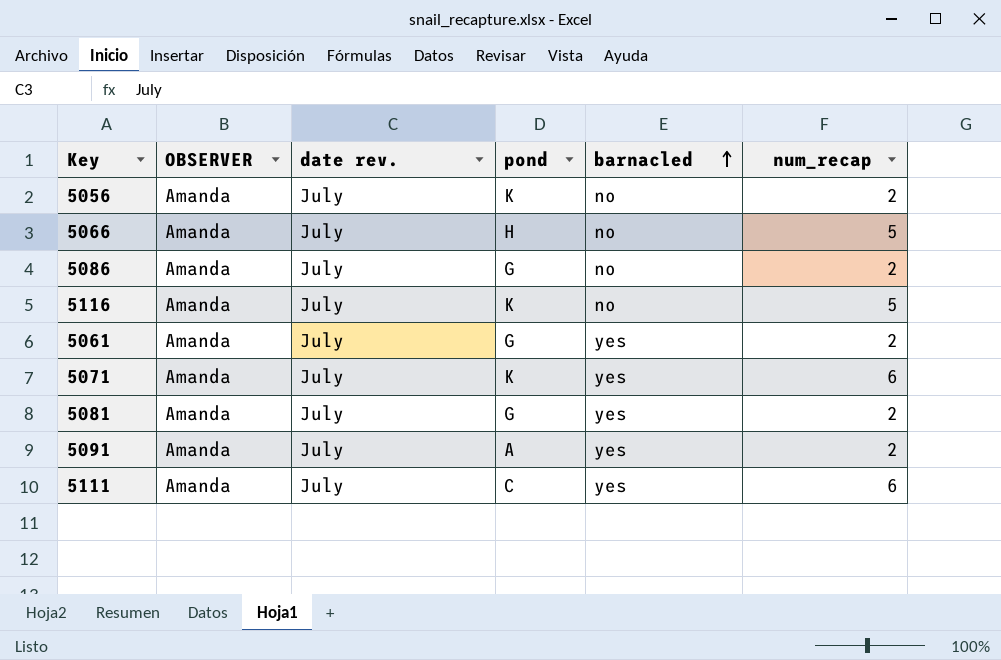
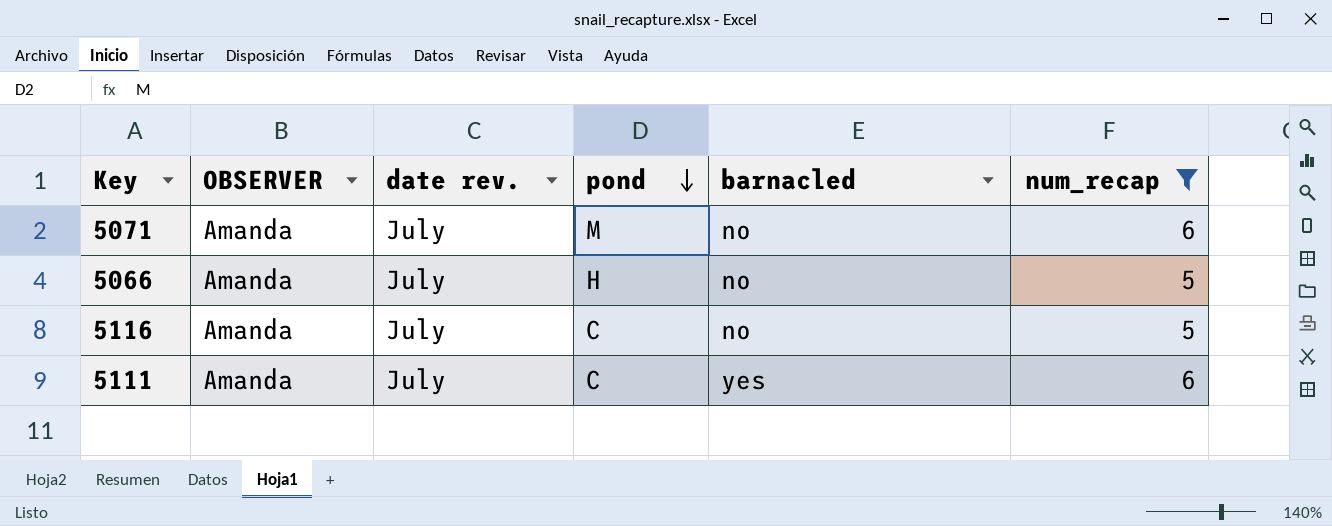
filter: none -> num_recap != 2
row order: barnacled ascending -> pond descending
5071 | pond: K -> M
5071 | barnacled: yes -> no
5116 | pond: K -> C

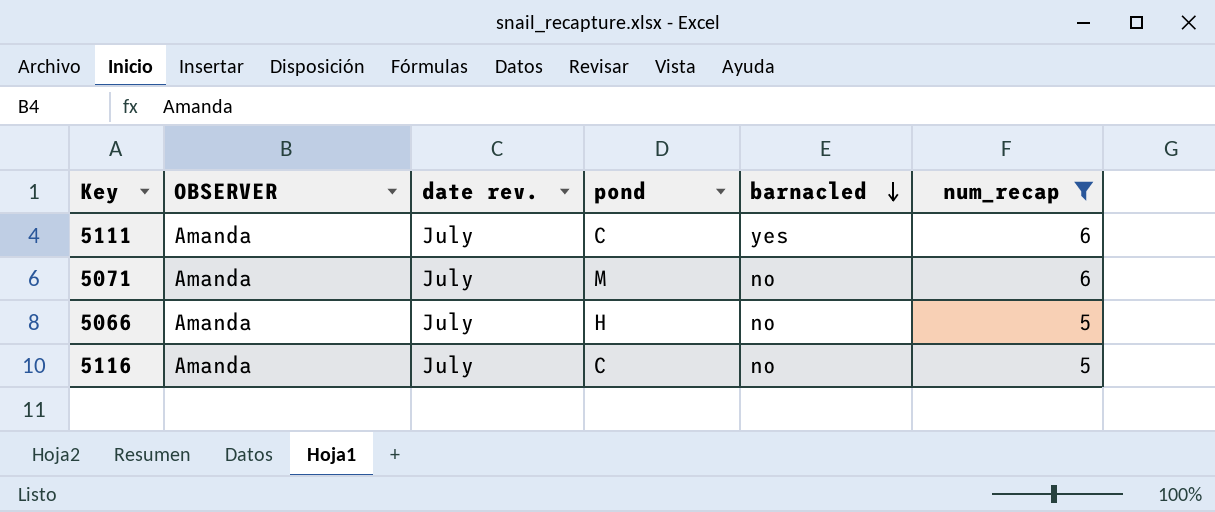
row order: pond descending -> barnacled descending

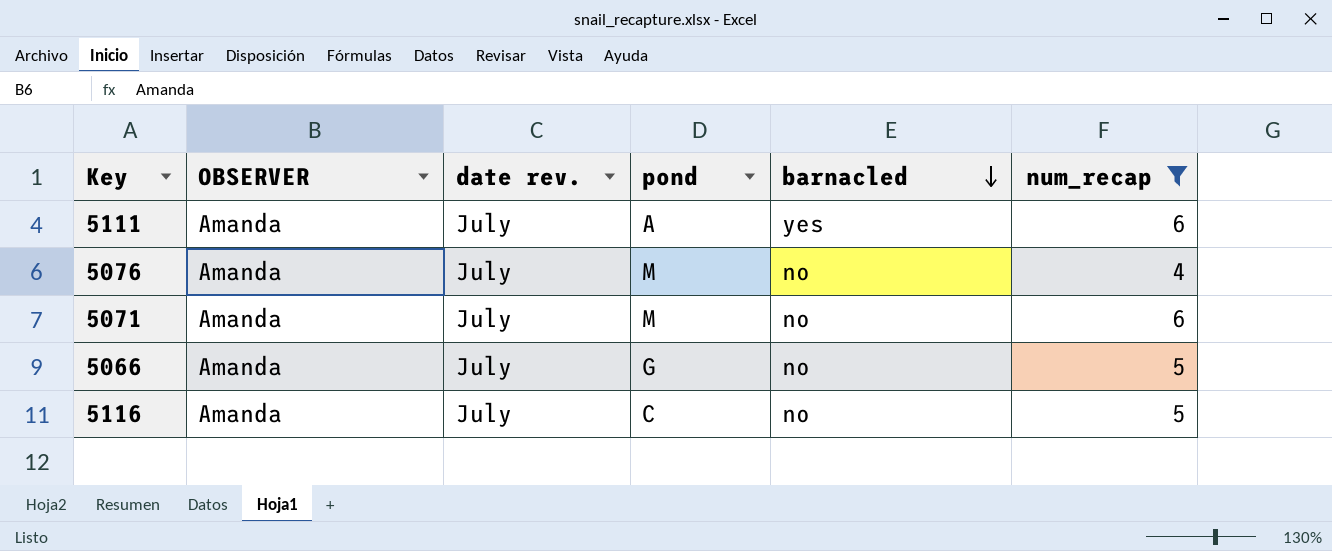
5111 | pond: C -> A
row 5076: none -> Amanda | July | M | no | 4
5066 | pond: H -> G

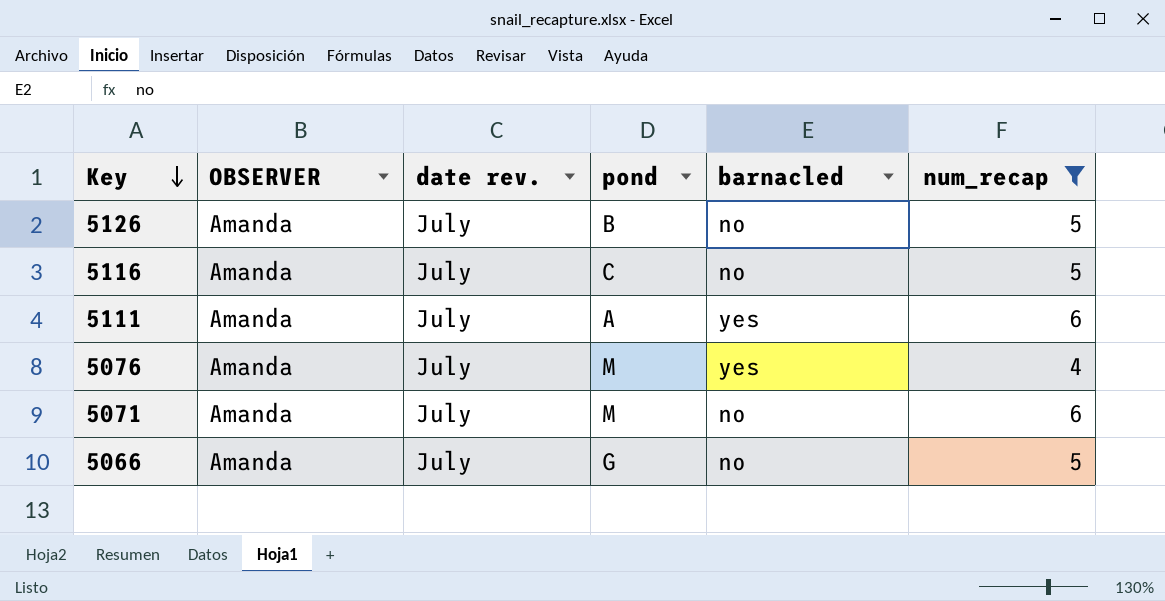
row order: barnacled descending -> Key descending
row 5126: none -> Amanda | July | B | no | 5
5076 | barnacled: no -> yes

